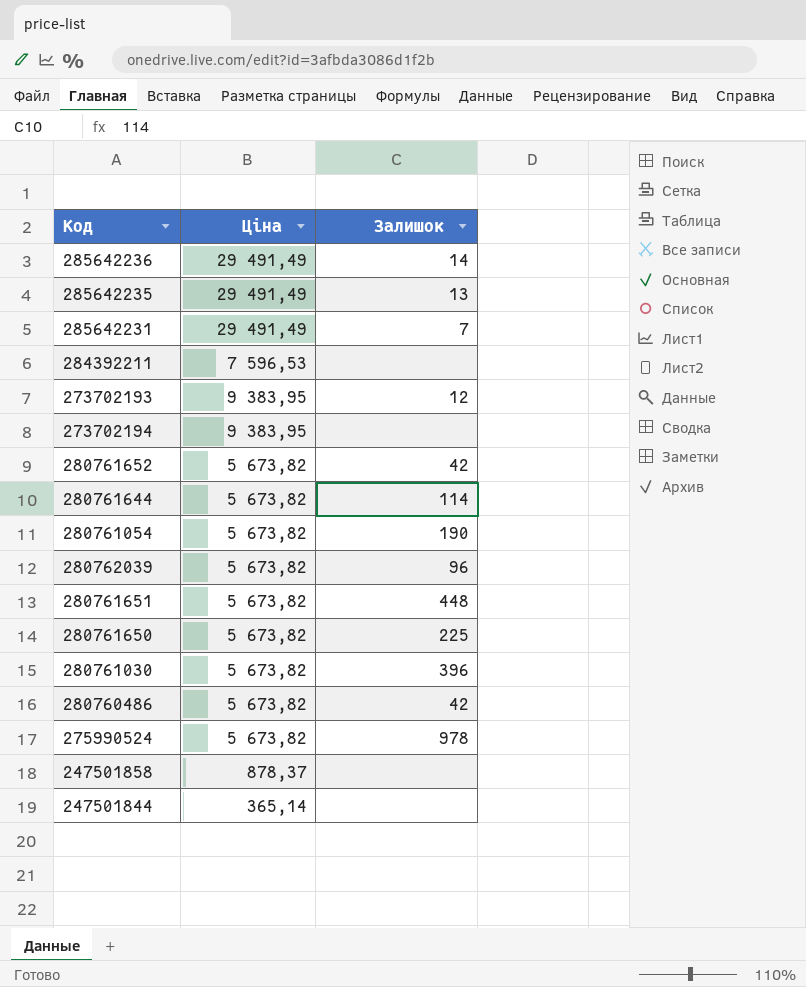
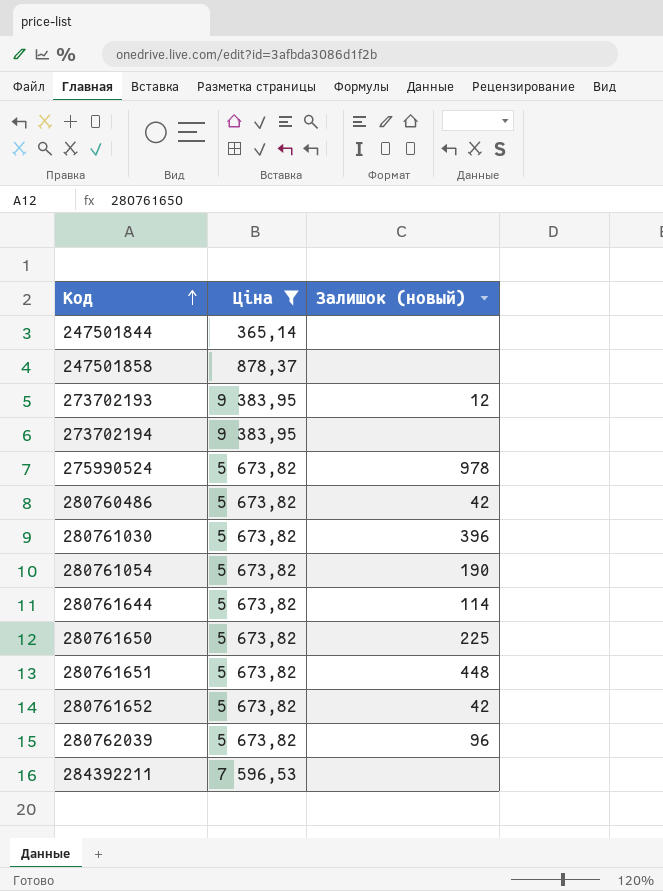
filter: none -> Ціна != 29 491,49
row order: none -> Код ascending
column name: Залишок -> Залишок (новый)

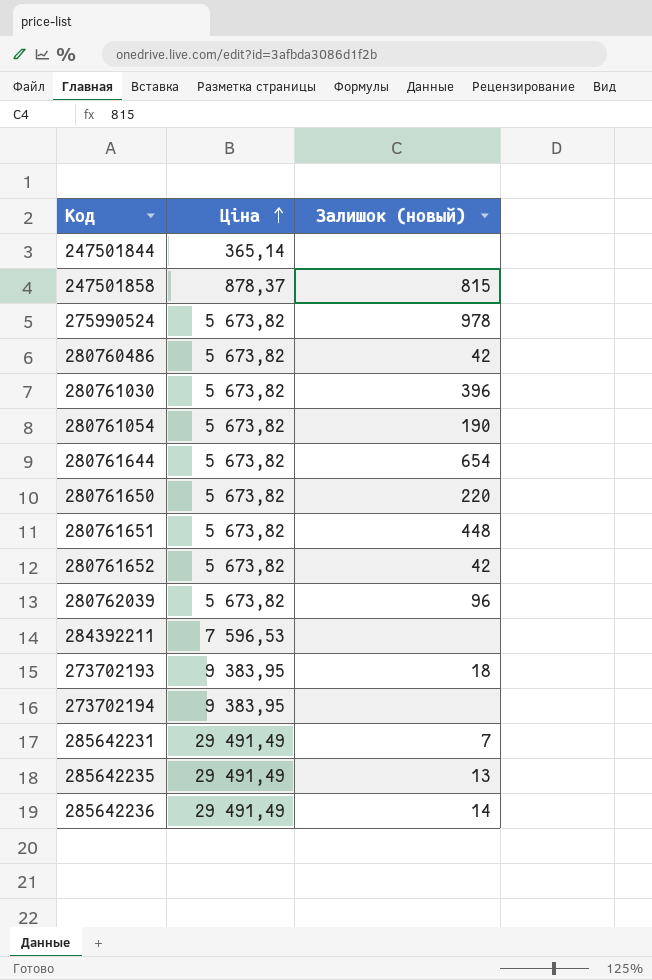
filter: Ціна != 29 491,49 -> none
row order: Код ascending -> Ціна ascending
247501858 | Залишок (новый): none -> 815
280761644 | Залишок (новый): 114 -> 654
280761650 | Залишок (новый): 225 -> 220
273702193 | Залишок (новый): 12 -> 18

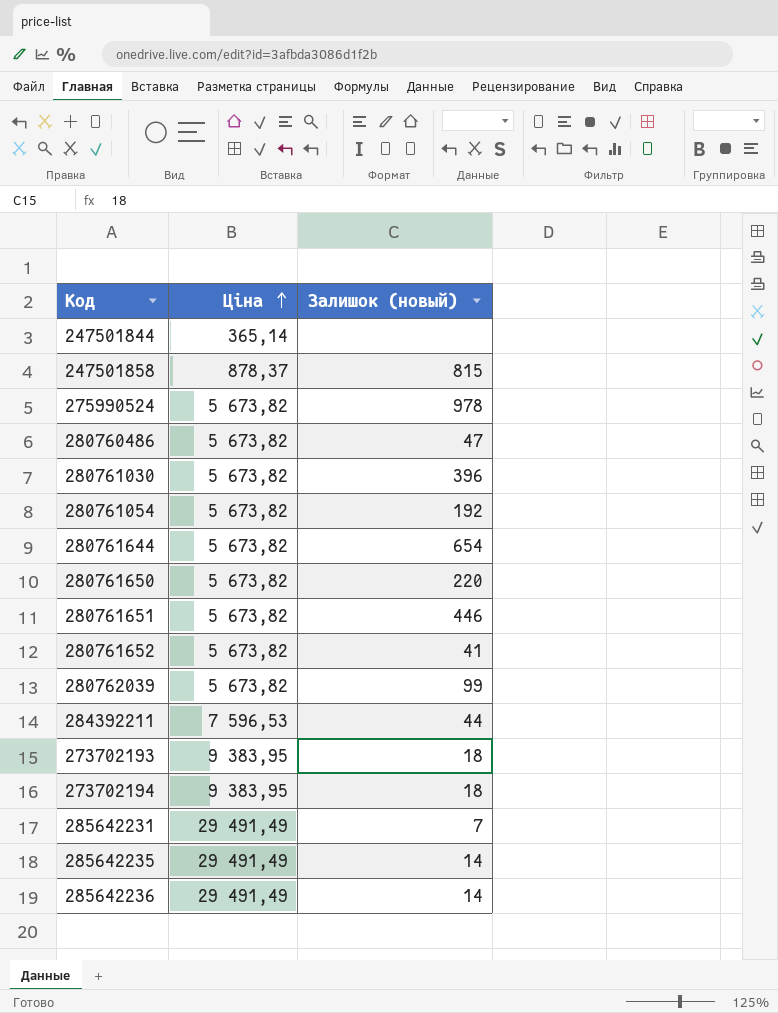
280760486 | Залишок (новый): 42 -> 47
280761054 | Залишок (новый): 190 -> 192
280761651 | Залишок (новый): 448 -> 446
280761652 | Залишок (новый): 42 -> 41
280762039 | Залишок (новый): 96 -> 99
284392211 | Залишок (новый): none -> 44
273702194 | Залишок (новый): none -> 18
285642235 | Залишок (новый): 13 -> 14

